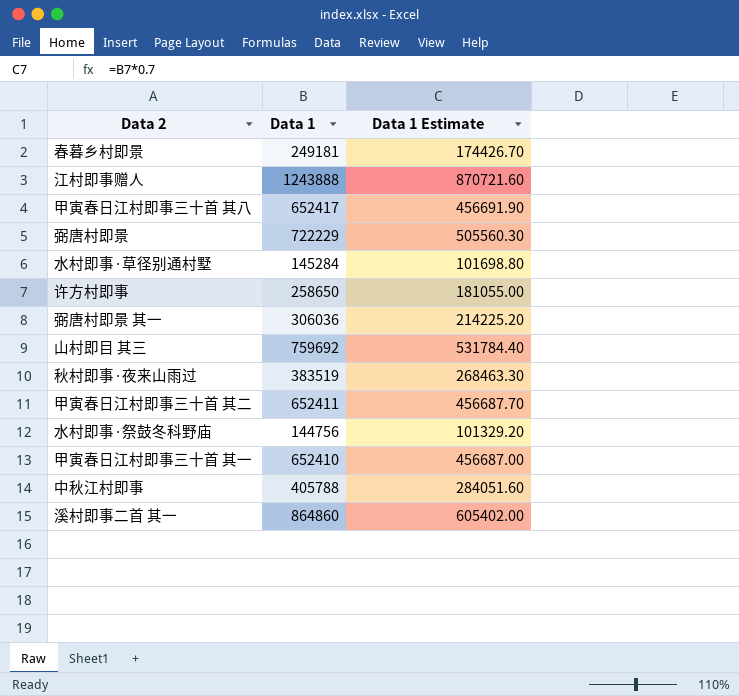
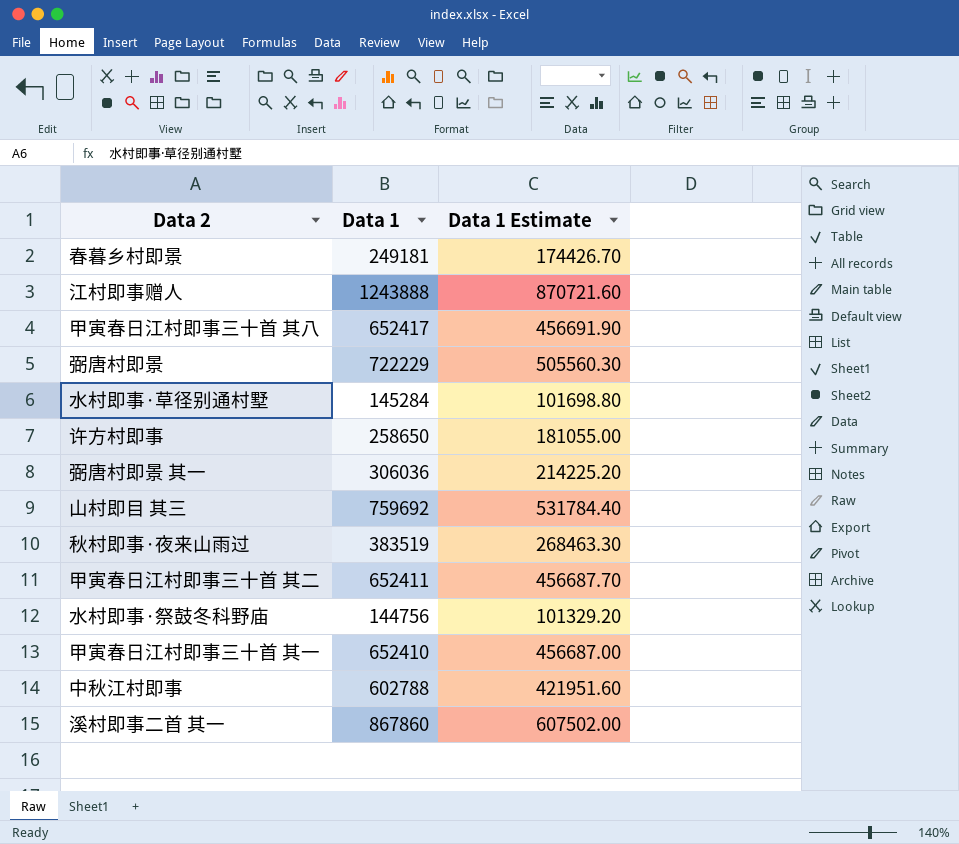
中秋江村即事 | Data 1: 405788 -> 602788
中秋江村即事 | Data 1 Estimate: 284051.60 -> 421951.60
溪村即事二首 其一 | Data 1: 864860 -> 867860
溪村即事二首 其一 | Data 1 Estimate: 605402.00 -> 607502.00

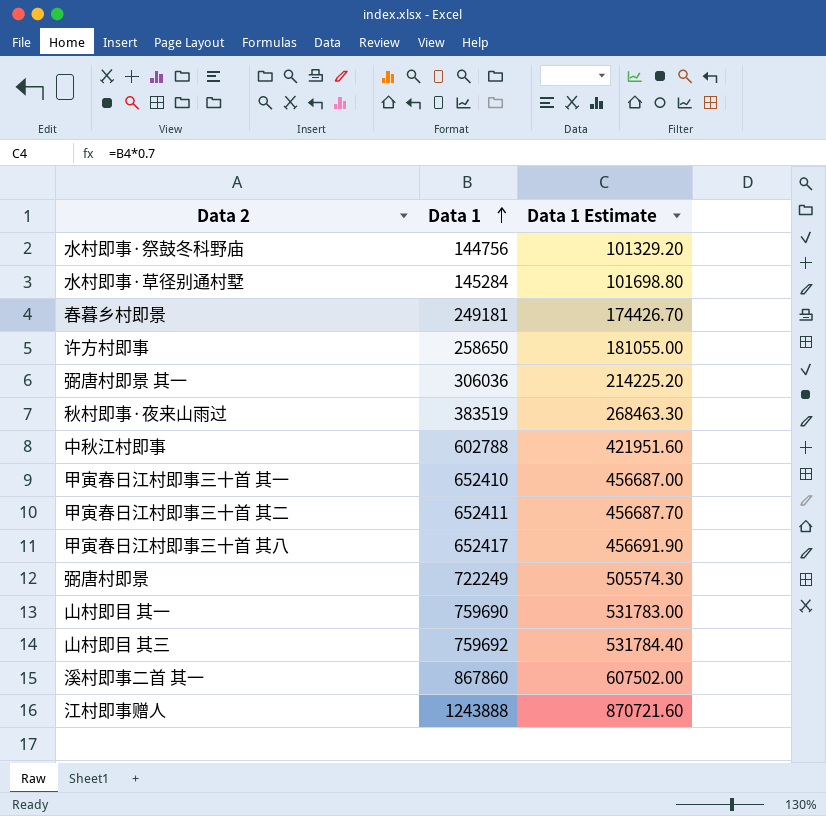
row order: none -> Data 1 ascending
弼唐村即景 | Data 1: 722229 -> 722249
弼唐村即景 | Data 1 Estimate: 505560.30 -> 505574.30
row 山村即目 其一: none -> 759690 | 531783.00

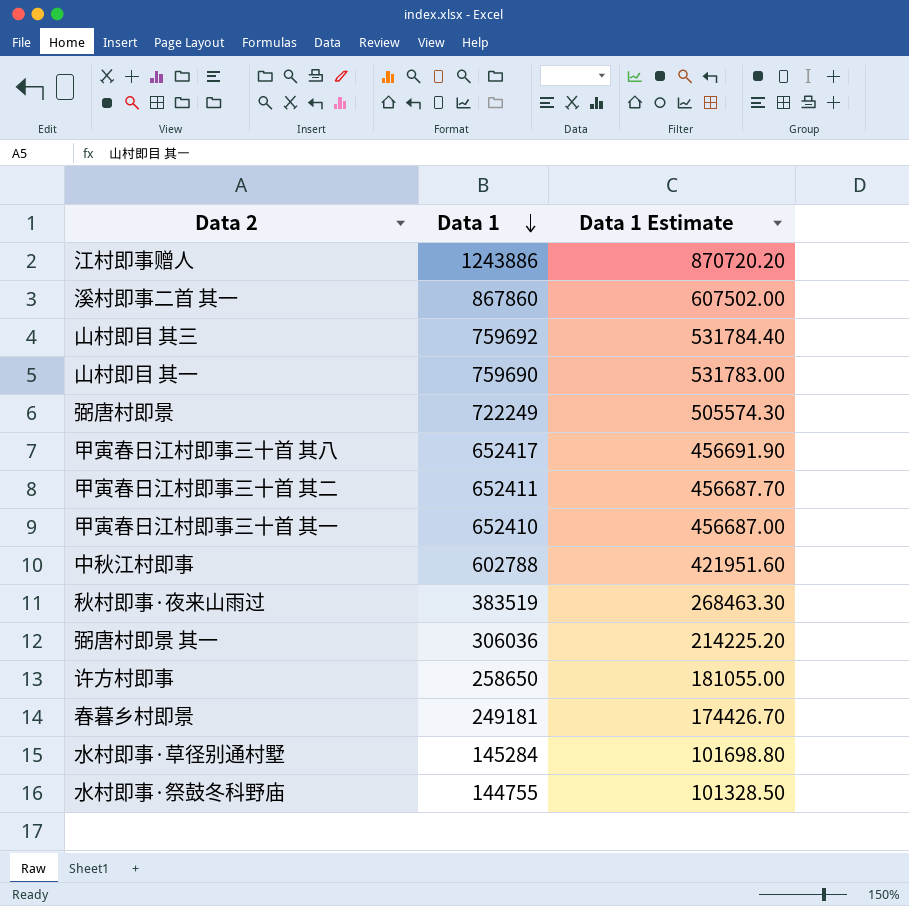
row order: Data 1 ascending -> Data 1 descending
江村即事赠人 | Data 1: 1243888 -> 1243886
江村即事赠人 | Data 1 Estimate: 870721.60 -> 870720.20
水村即事·祭鼓冬科野庙 | Data 1: 144756 -> 144755
水村即事·祭鼓冬科野庙 | Data 1 Estimate: 101329.20 -> 101328.50

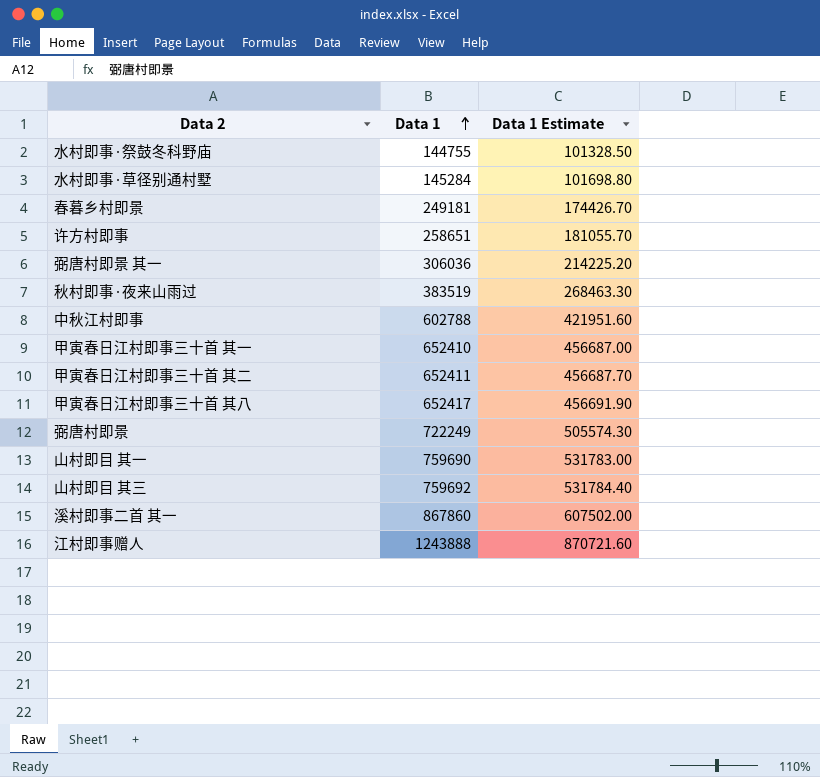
row order: Data 1 descending -> Data 1 ascending
许方村即事 | Data 1: 258650 -> 258651
许方村即事 | Data 1 Estimate: 181055.00 -> 181055.70
江村即事赠人 | Data 1: 1243886 -> 1243888
江村即事赠人 | Data 1 Estimate: 870720.20 -> 870721.60

